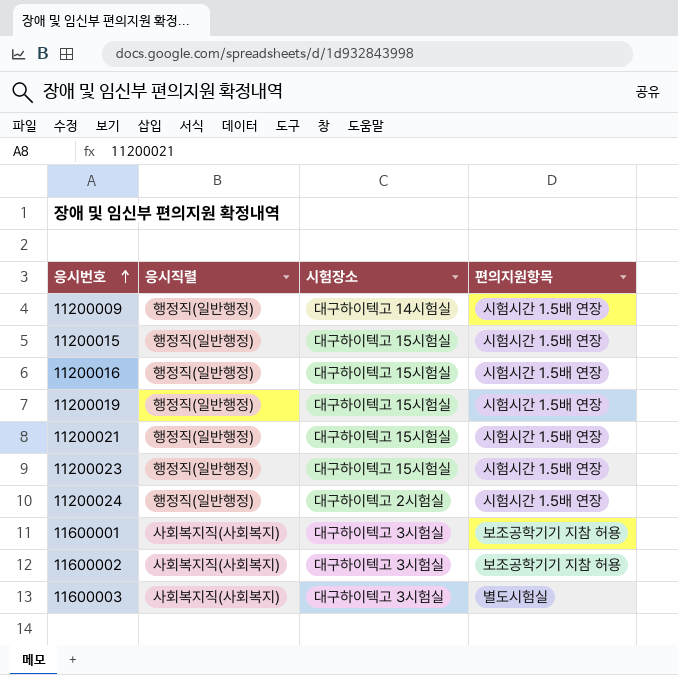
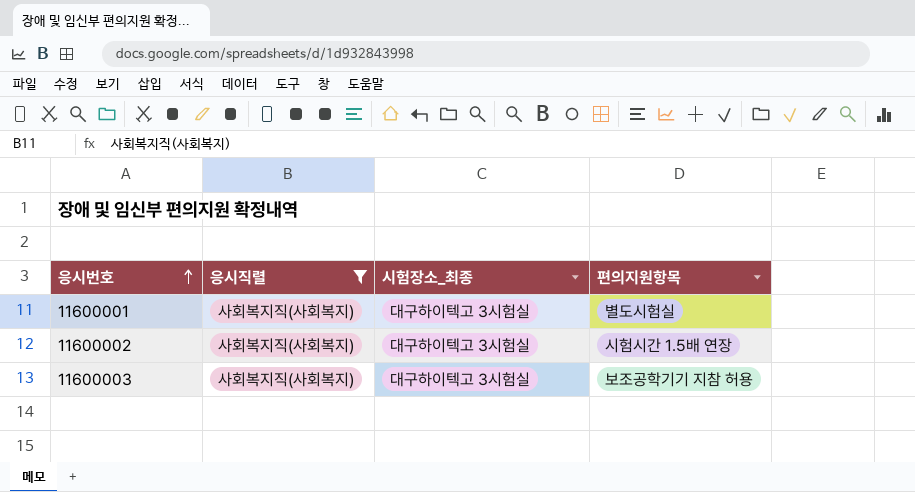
filter: none -> 응시직렬 = 사회복지직(사회복지)
column name: 시험장소 -> 시험장소_최종
11600001 | 편의지원항목: 보조공학기기 지참 허용 -> 별도시험실
11600002 | 편의지원항목: 보조공학기기 지참 허용 -> 시험시간 1.5배 연장
11600003 | 편의지원항목: 별도시험실 -> 보조공학기기 지참 허용

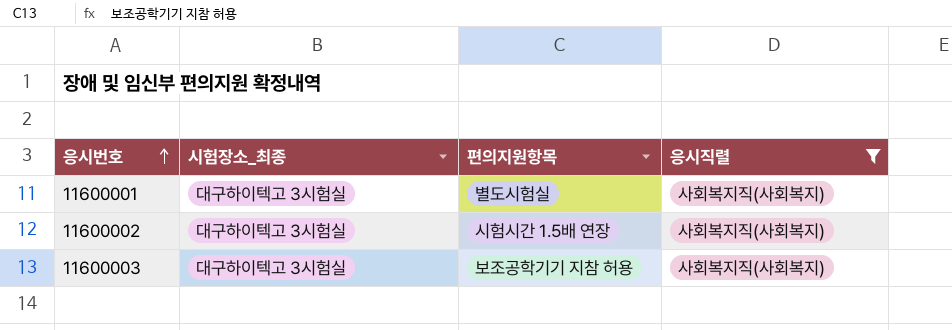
column 응시직렬 | position: 2 -> 4

